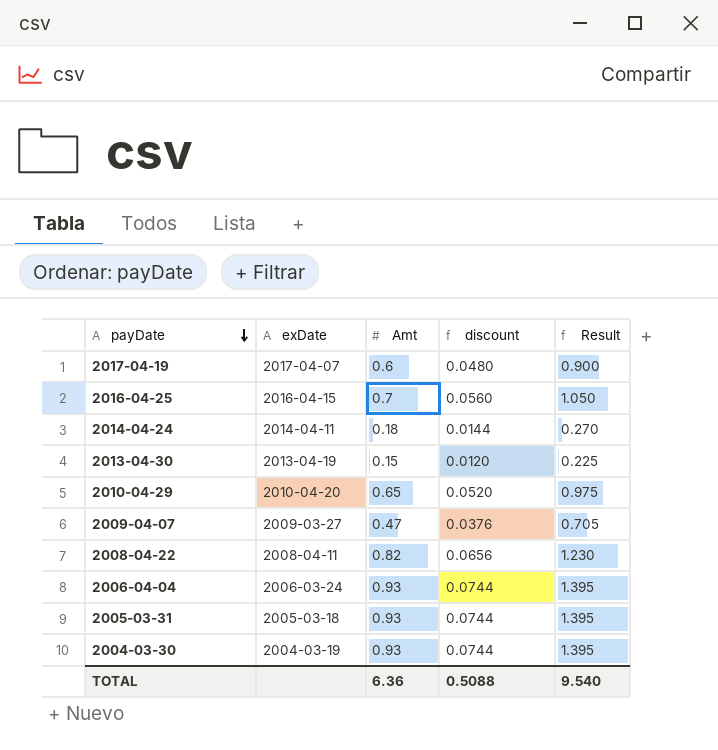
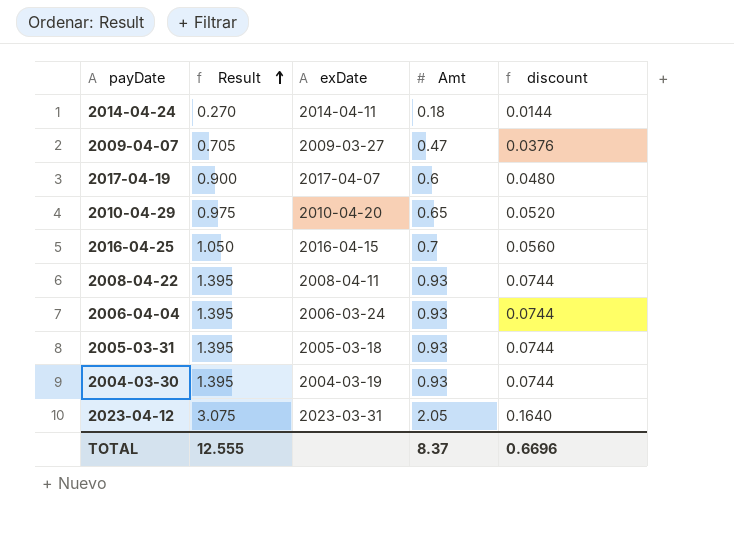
row order: payDate descending -> Result ascending
column Result | position: 5 -> 2
row 2013-04-30: 2013-04-19 | 0.15 | 0.0120 | 0.225 -> none
2008-04-22 | Result: 1.230 -> 1.395
2008-04-22 | Amt: 0.82 -> 0.93
2008-04-22 | discount: 0.0656 -> 0.0744
row 2023-04-12: none -> 3.075 | 2023-03-31 | 2.05 | 0.1640
TOTAL | Result: 9.540 -> 12.555
TOTAL | Amt: 6.36 -> 8.37
TOTAL | discount: 0.5088 -> 0.6696

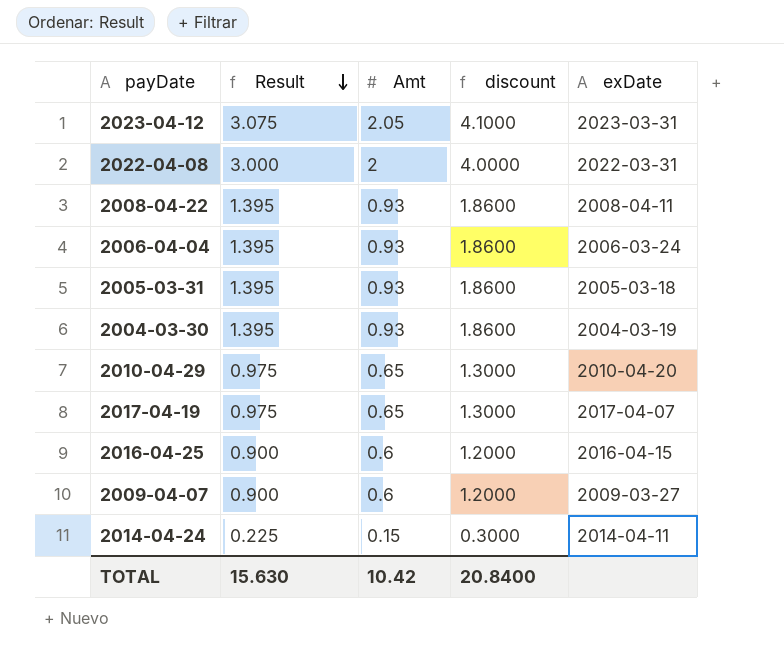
row order: Result ascending -> Result descending
column discount | formula: [Amt] * 0.08 -> [Amt] * 2
column exDate | position: 3 -> 5
row 2022-04-08: none -> 3.000 | 2 | 4.0000 | 2022-03-31
2017-04-19 | Result: 0.900 -> 0.975
2017-04-19 | Amt: 0.6 -> 0.65
2016-04-25 | Result: 1.050 -> 0.900
2016-04-25 | Amt: 0.7 -> 0.6
2009-04-07 | Result: 0.705 -> 0.900
2009-04-07 | Amt: 0.47 -> 0.6
2014-04-24 | Result: 0.270 -> 0.225
2014-04-24 | Amt: 0.18 -> 0.15
TOTAL | Result: 12.555 -> 15.630
TOTAL | Amt: 8.37 -> 10.42
TOTAL | discount: 0.6696 -> 20.8400

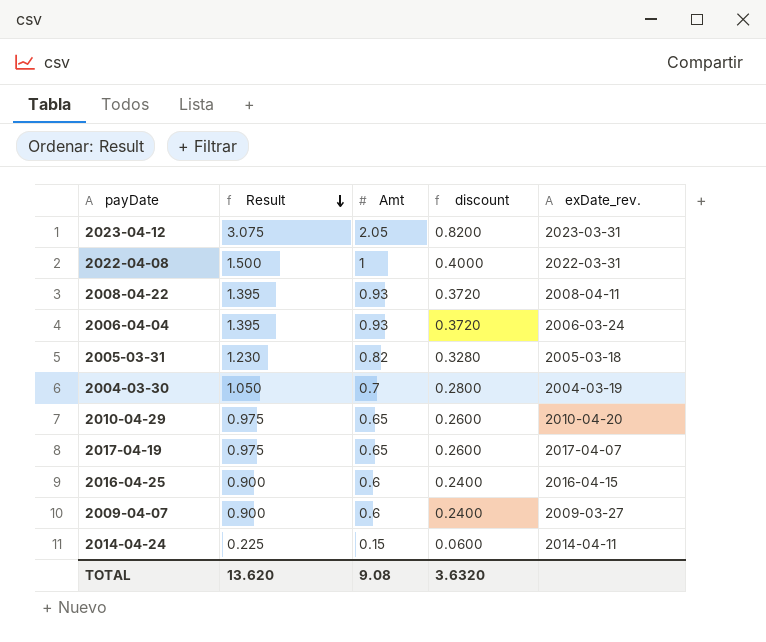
column discount | formula: [Amt] * 2 -> [Amt] * 0.4
column name: exDate -> exDate_rev.
2022-04-08 | Result: 3.000 -> 1.500
2022-04-08 | Amt: 2 -> 1
2005-03-31 | Result: 1.395 -> 1.230
2005-03-31 | Amt: 0.93 -> 0.82
2004-03-30 | Result: 1.395 -> 1.050
2004-03-30 | Amt: 0.93 -> 0.7
TOTAL | Result: 15.630 -> 13.620
TOTAL | Amt: 10.42 -> 9.08
TOTAL | discount: 20.8400 -> 3.6320

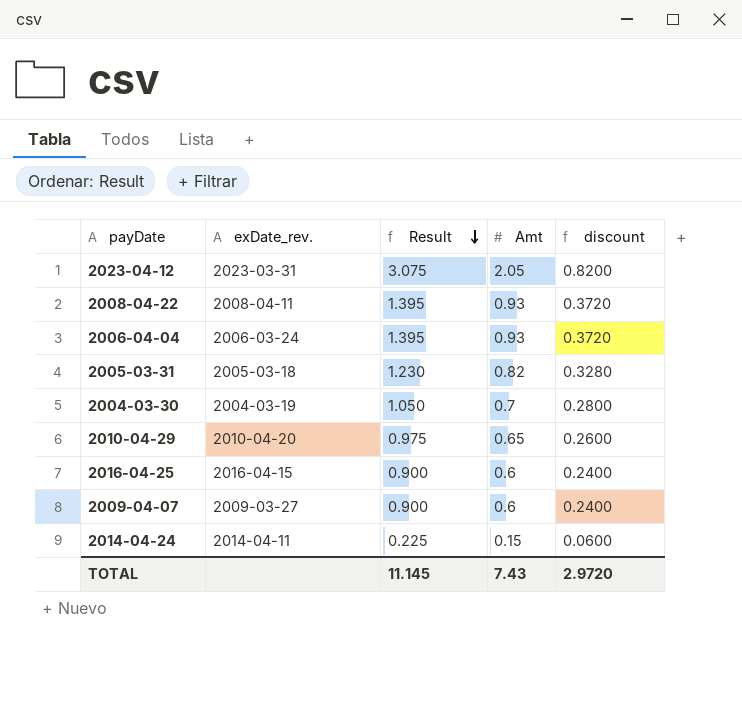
column exDate_rev. | position: 5 -> 2
row 2022-04-08: 1.500 | 1 | 0.4000 | 2022-03-31 -> none
row 2017-04-19: 0.975 | 0.65 | 0.2600 | 2017-04-07 -> none
TOTAL | Result: 13.620 -> 11.145
TOTAL | Amt: 9.08 -> 7.43
TOTAL | discount: 3.6320 -> 2.9720

